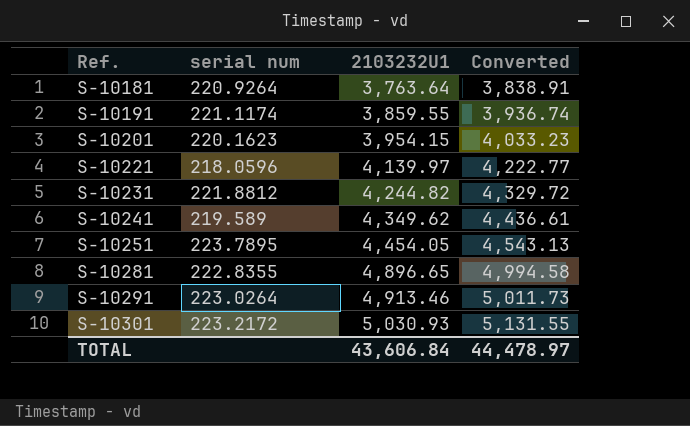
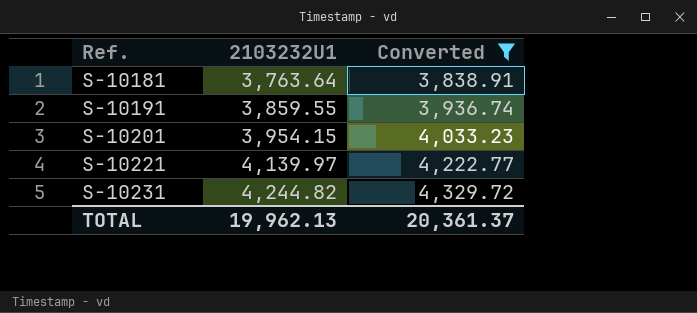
filter: none -> Converted <= 4,329.72
column serial num | position: 2 -> none
TOTAL | 2103232U1: 43,606.84 -> 19,962.13
TOTAL | Converted: 44,478.97 -> 20,361.37

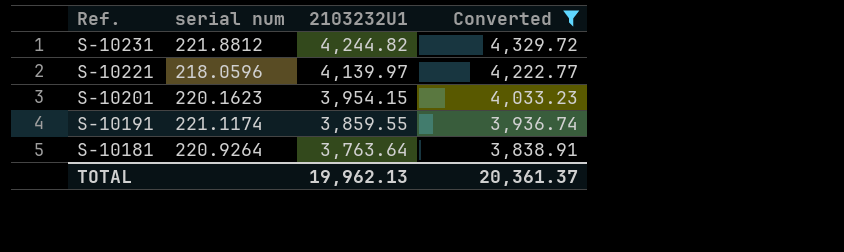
row order: Ref. ascending -> Ref. descending
column serial num | position: none -> 2

